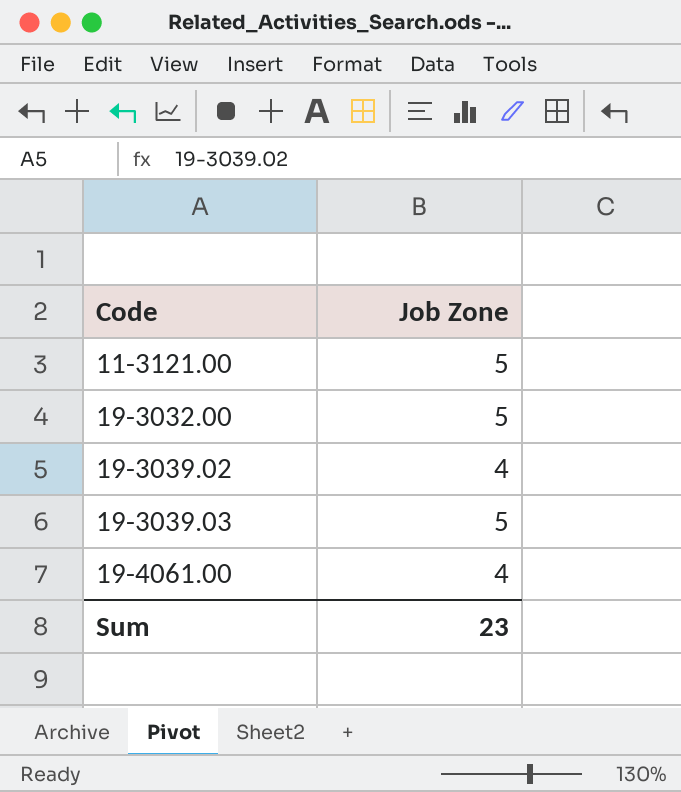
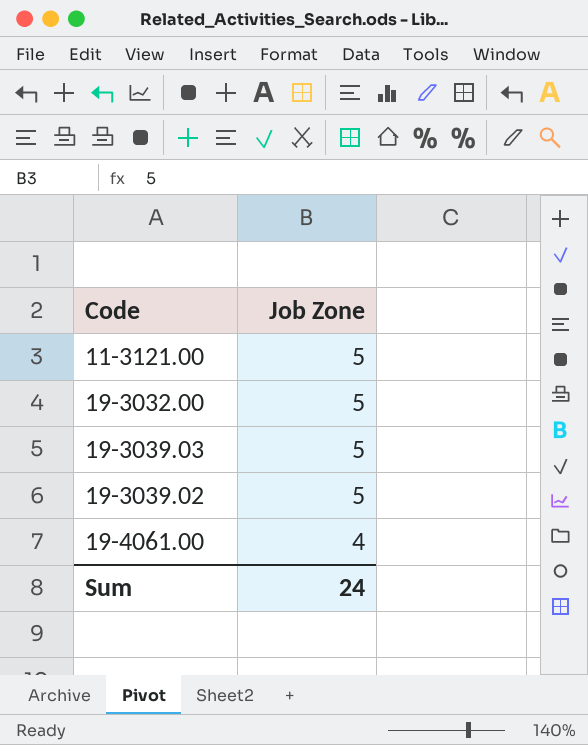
row order: Code ascending -> Job Zone descending
19-3039.02 | Job Zone: 4 -> 5
Sum | Job Zone: 23 -> 24

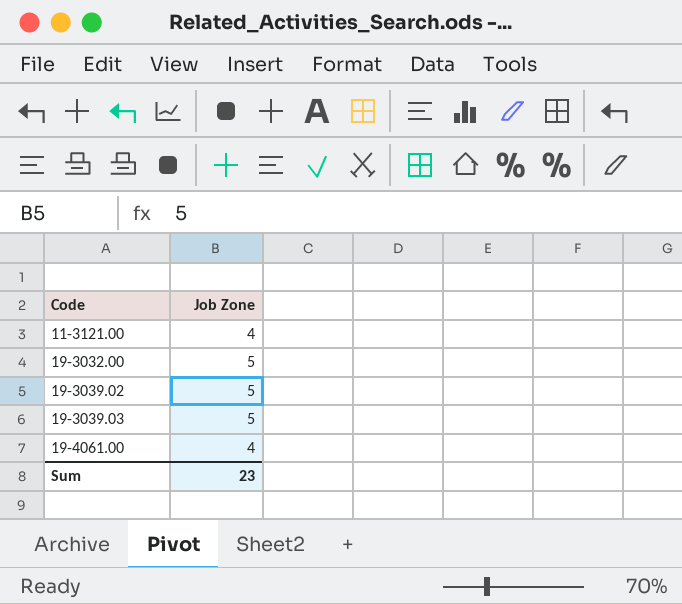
row order: Job Zone descending -> Code ascending
11-3121.00 | Job Zone: 5 -> 4
Sum | Job Zone: 24 -> 23

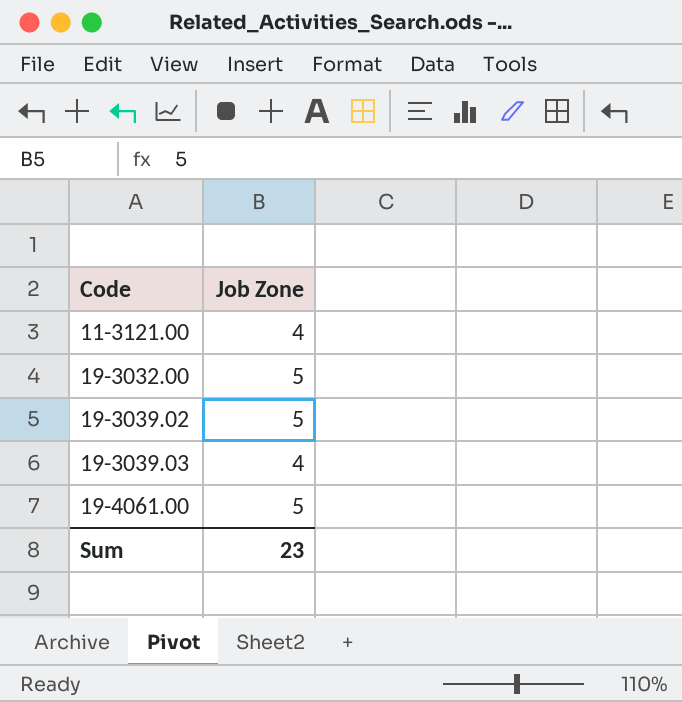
19-3039.03 | Job Zone: 5 -> 4
19-4061.00 | Job Zone: 4 -> 5

